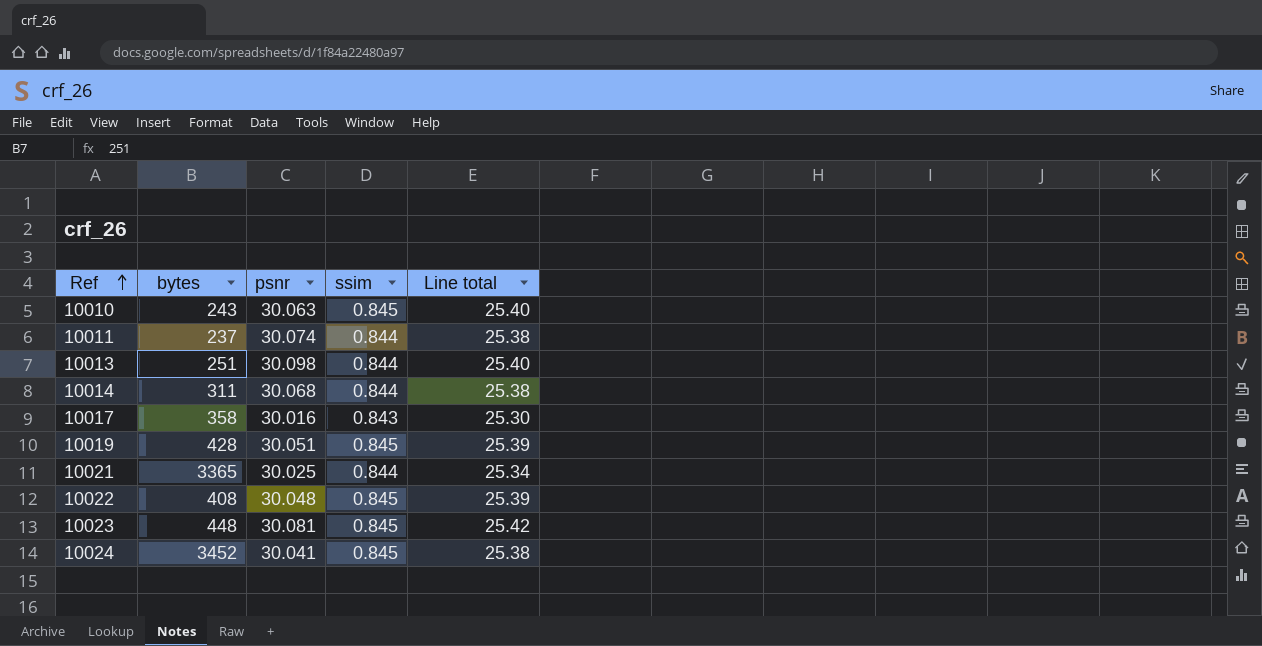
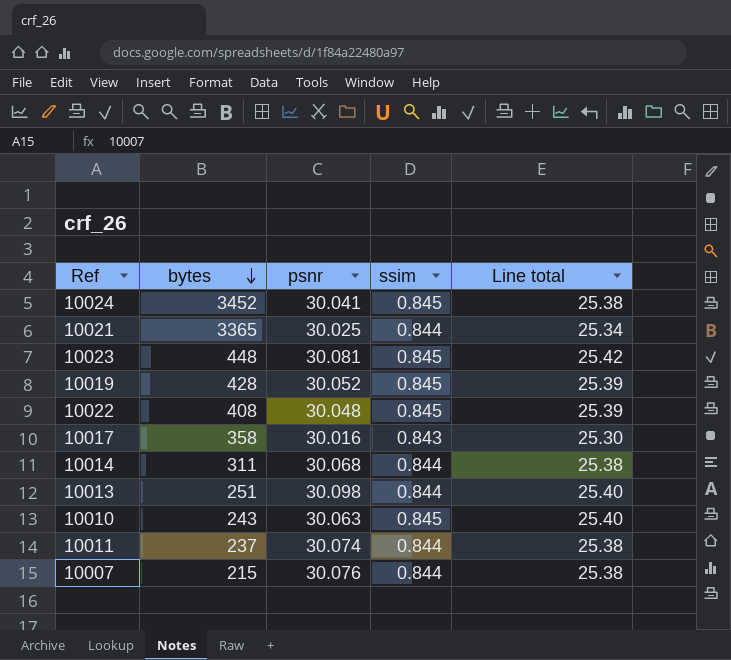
row order: Ref ascending -> bytes descending
10019 | psnr: 30.051 -> 30.052
row 10007: none -> 215 | 30.076 | 0.844 | 25.38

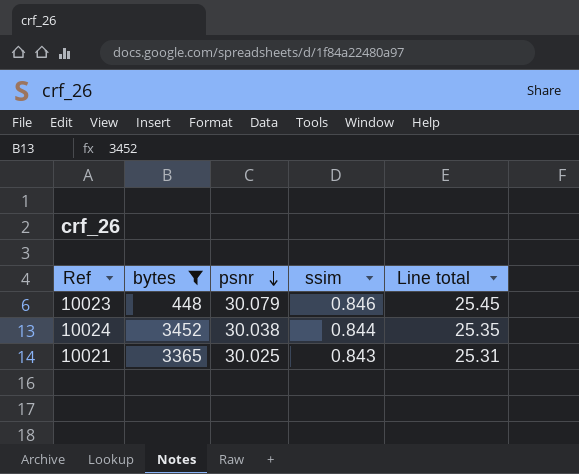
filter: none -> bytes >= 448
row order: bytes descending -> psnr descending
10023 | psnr: 30.081 -> 30.079
10023 | ssim: 0.845 -> 0.846
10023 | Line total: 25.42 -> 25.45
10024 | psnr: 30.041 -> 30.038
10024 | ssim: 0.845 -> 0.844
10024 | Line total: 25.38 -> 25.35
10021 | ssim: 0.844 -> 0.843
10021 | Line total: 25.34 -> 25.31

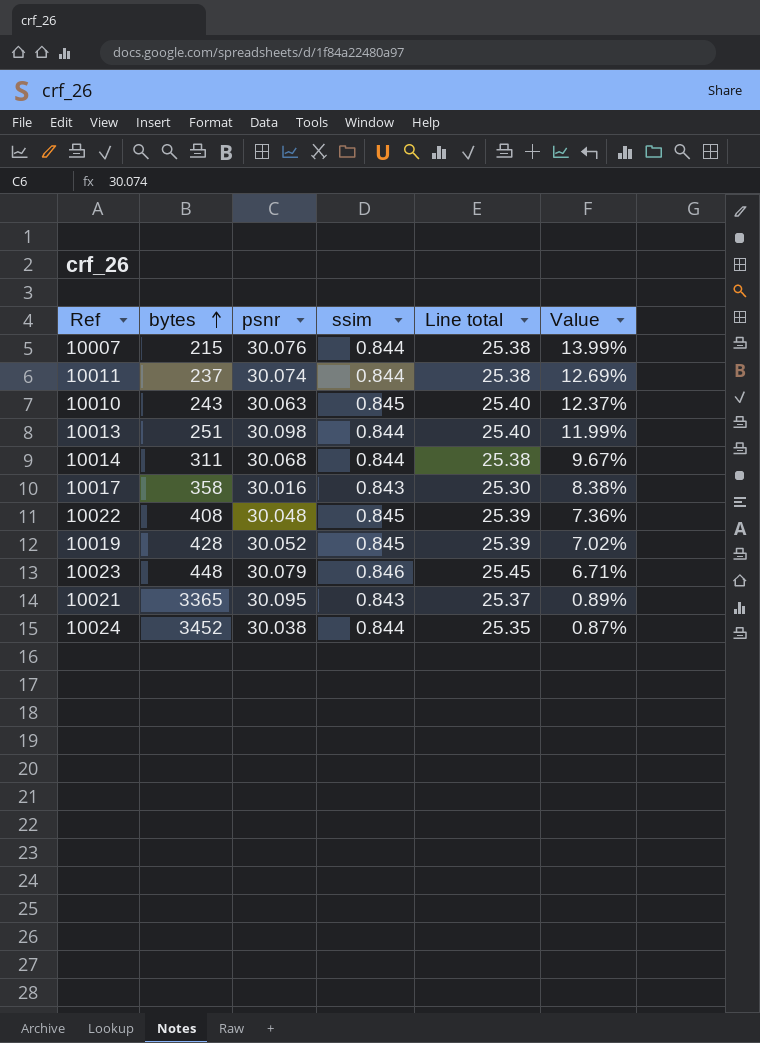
filter: bytes >= 448 -> none
row order: psnr descending -> bytes ascending
column Value | formula: none -> [psnr] / [bytes]
10021 | psnr: 30.025 -> 30.095
10021 | Line total: 25.31 -> 25.37

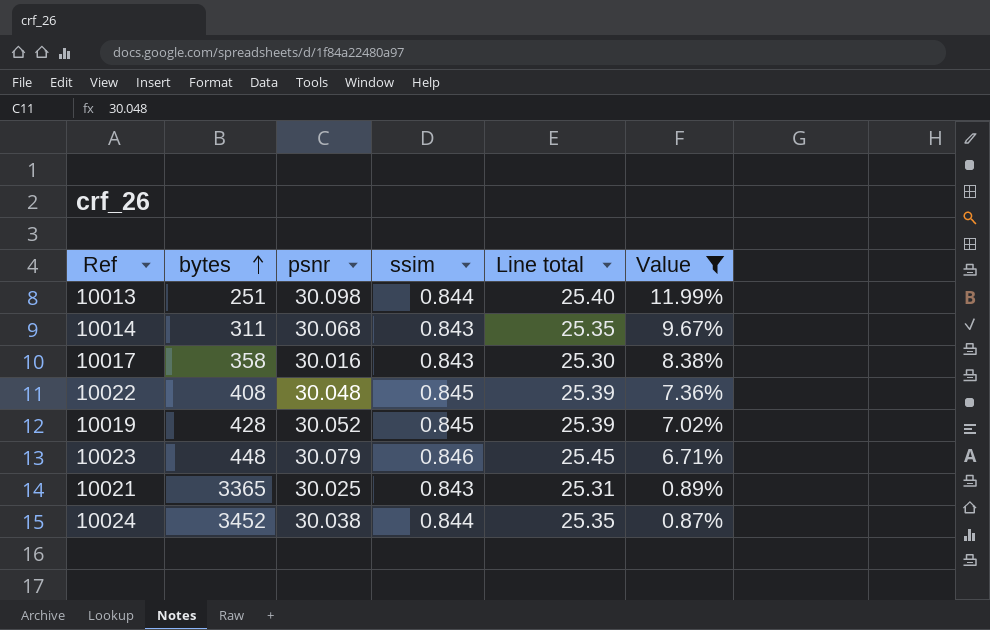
filter: none -> Value <= 11.99%
10014 | ssim: 0.844 -> 0.843
10014 | Line total: 25.38 -> 25.35
10021 | psnr: 30.095 -> 30.025
10021 | Line total: 25.37 -> 25.31

